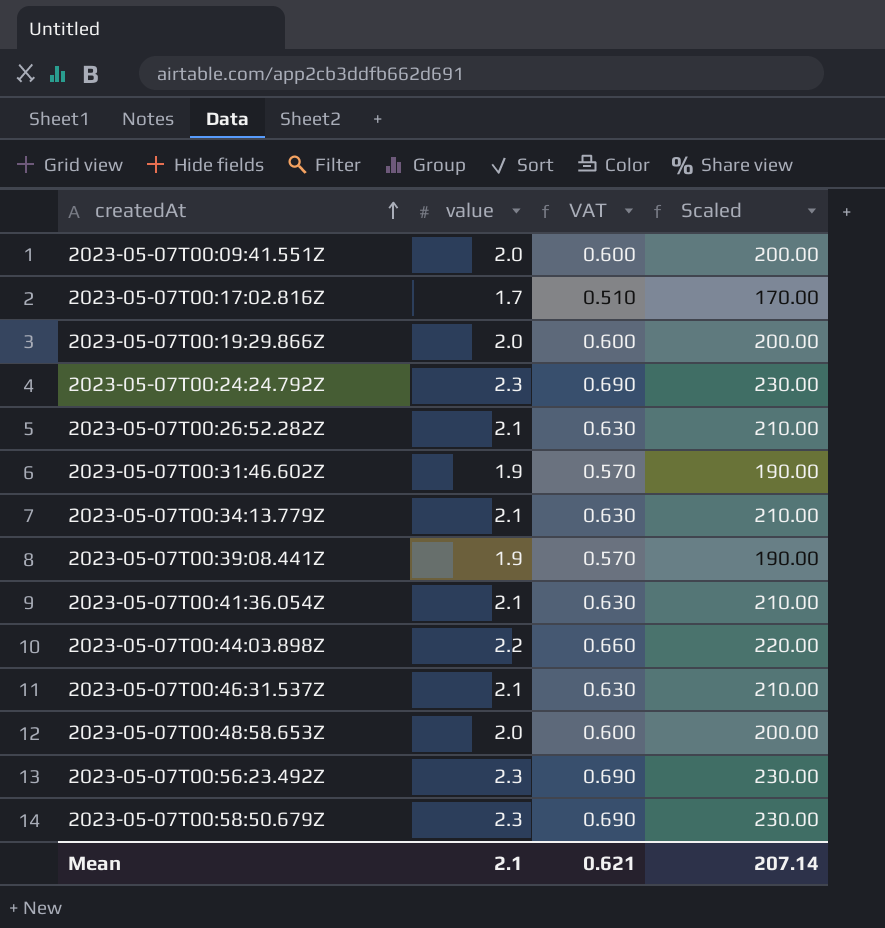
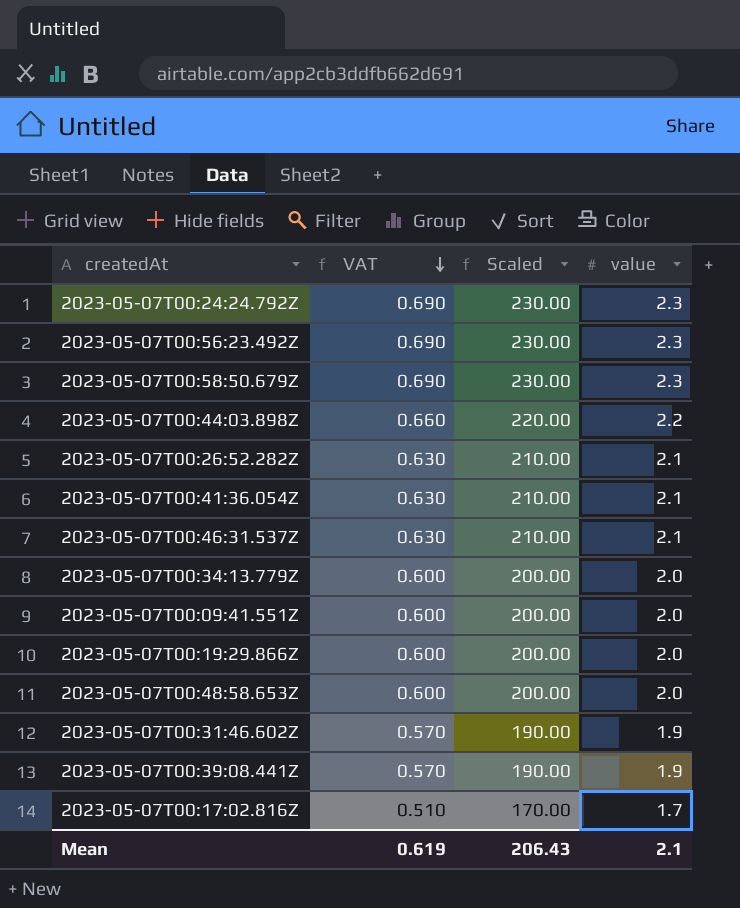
row order: createdAt ascending -> VAT descending
column value | position: 2 -> 4
2023-05-07T00:34:13.779Z | VAT: 0.630 -> 0.600
2023-05-07T00:34:13.779Z | Scaled: 210.00 -> 200.00
2023-05-07T00:34:13.779Z | value: 2.1 -> 2.0
Mean | VAT: 0.621 -> 0.619
Mean | Scaled: 207.14 -> 206.43

